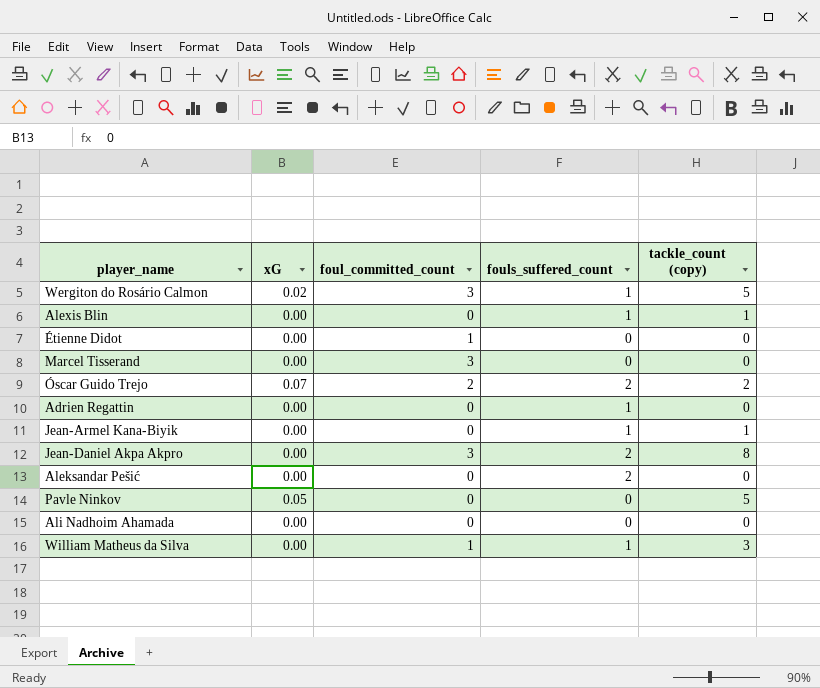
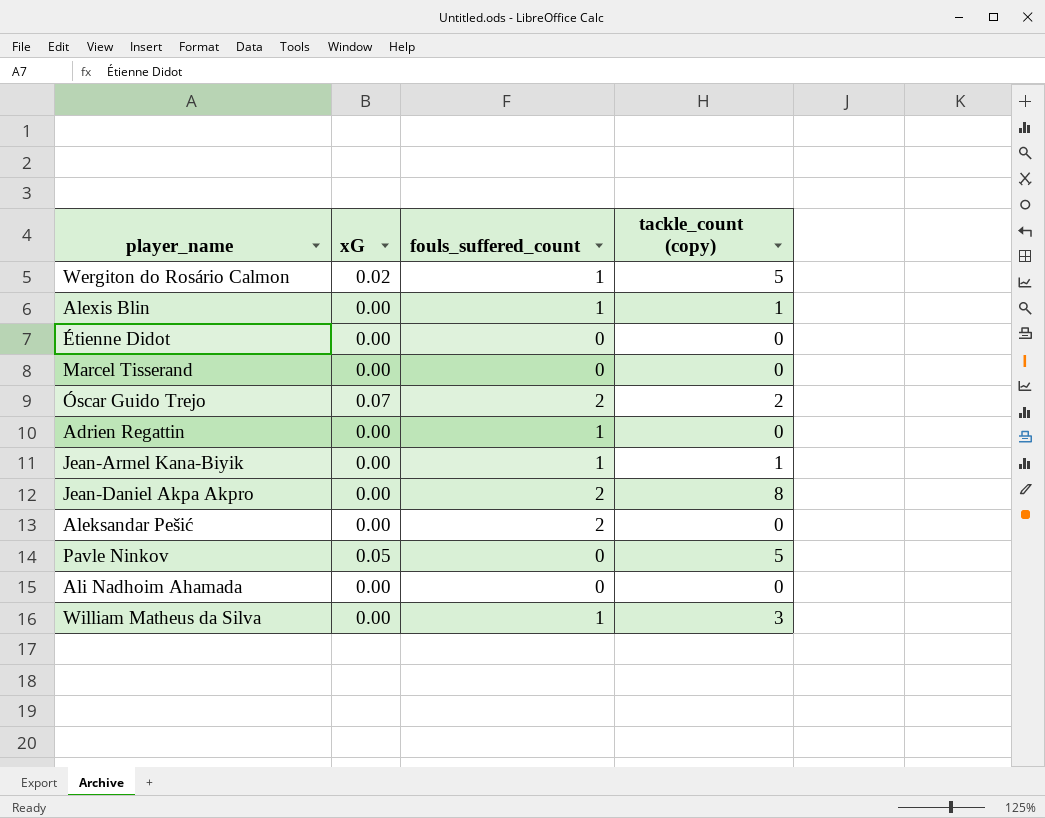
column foul_committed_count | position: 3 -> none

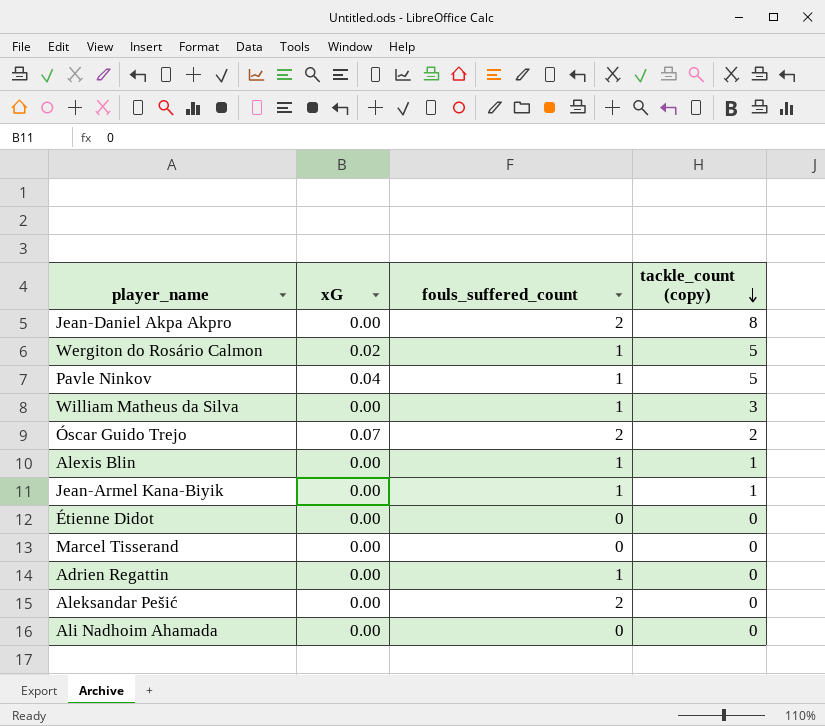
row order: none -> tackle_count (copy) descending
Pavle Ninkov | xG: 0.05 -> 0.04
Pavle Ninkov | fouls_suffered_count: 0 -> 1

